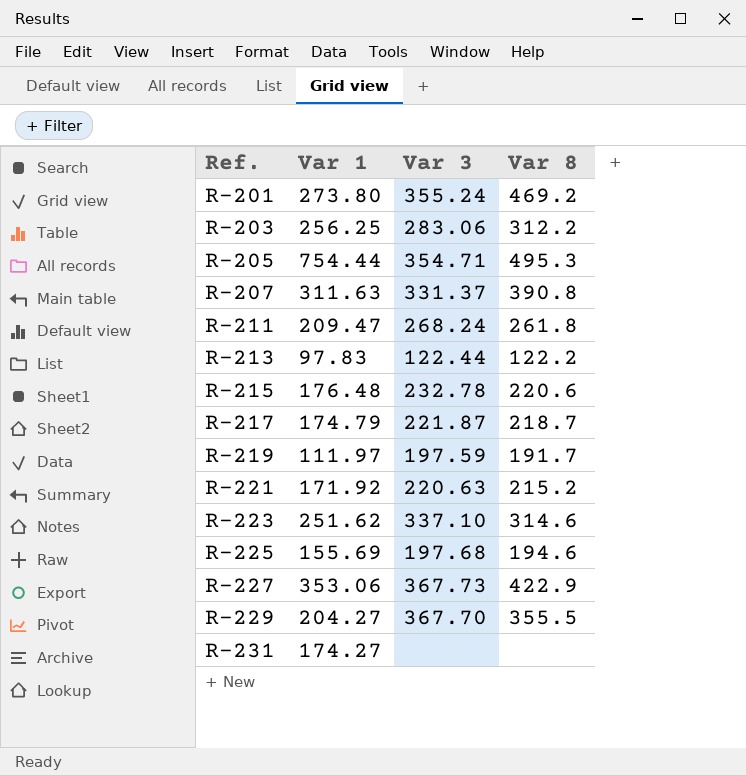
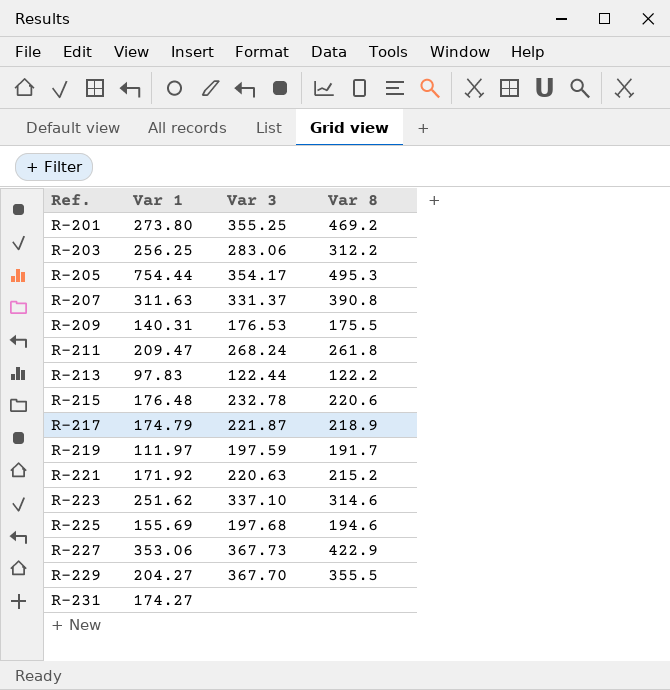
R-201 | Var 3: 355.24 -> 355.25
R-205 | Var 3: 354.71 -> 354.17
row R-209: none -> 140.31 | 176.53 | 175.5
R-217 | Var 8: 218.7 -> 218.9

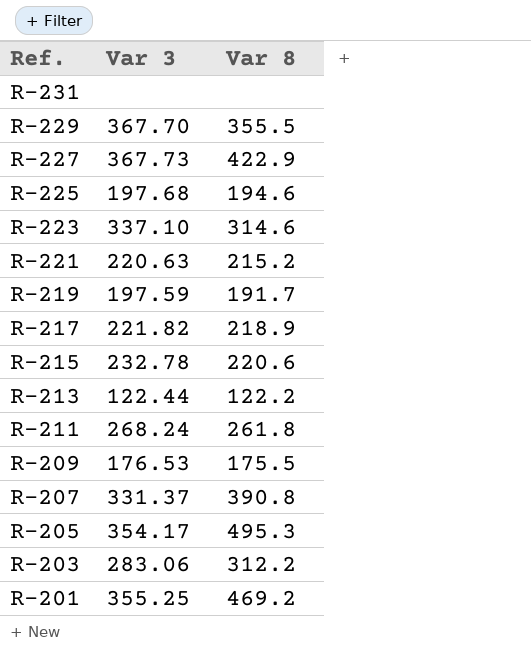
row order: Ref. ascending -> Ref. descending
column Var 1 | position: 2 -> none
R-217 | Var 3: 221.87 -> 221.82

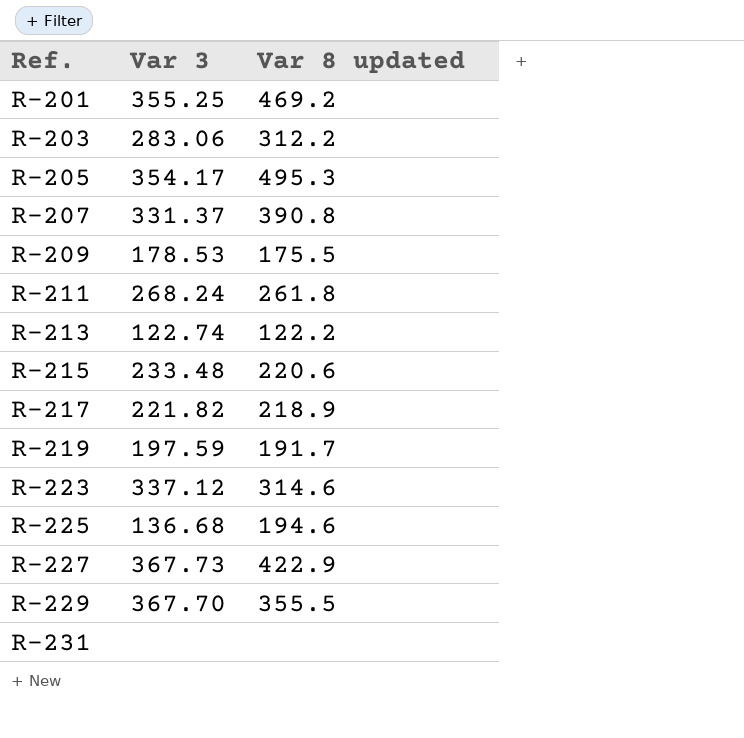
row order: Ref. descending -> Ref. ascending
column name: Var 8 -> Var 8 updated
row R-221: 220.63 | 215.2 -> none
R-209 | Var 3: 176.53 -> 178.53
R-213 | Var 3: 122.44 -> 122.74
R-215 | Var 3: 232.78 -> 233.48
R-223 | Var 3: 337.10 -> 337.12
R-225 | Var 3: 197.68 -> 136.68

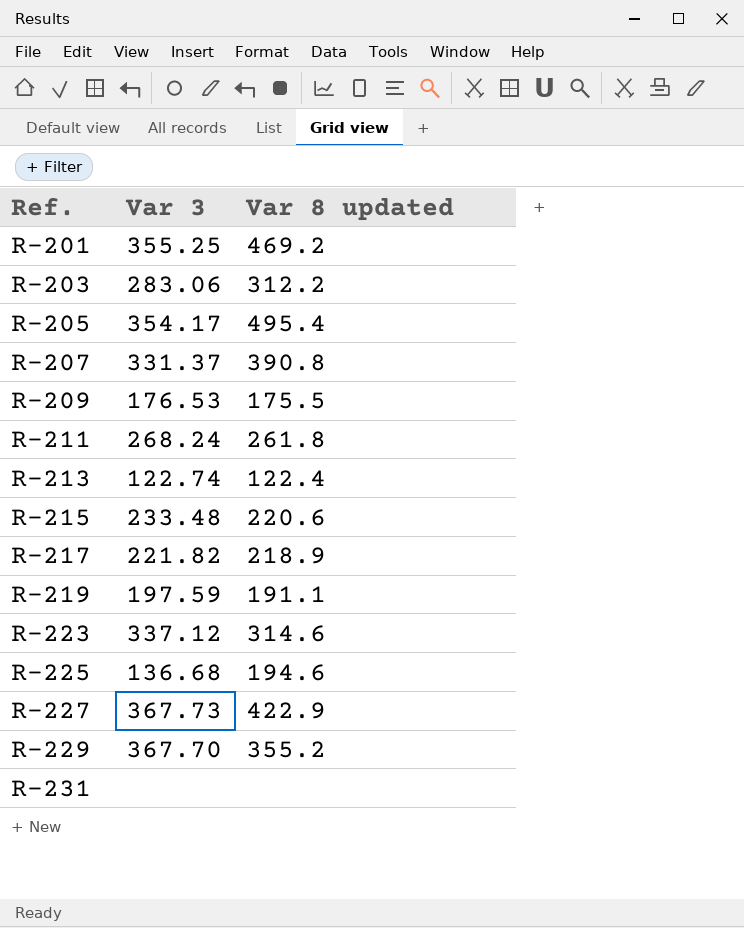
R-205 | Var 8 updated: 495.3 -> 495.4
R-209 | Var 3: 178.53 -> 176.53
R-213 | Var 8 updated: 122.2 -> 122.4
R-219 | Var 8 updated: 191.7 -> 191.1
R-229 | Var 8 updated: 355.5 -> 355.2

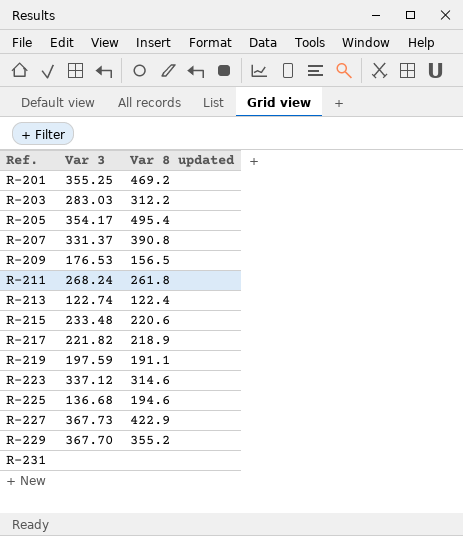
R-203 | Var 3: 283.06 -> 283.03
R-209 | Var 8 updated: 175.5 -> 156.5

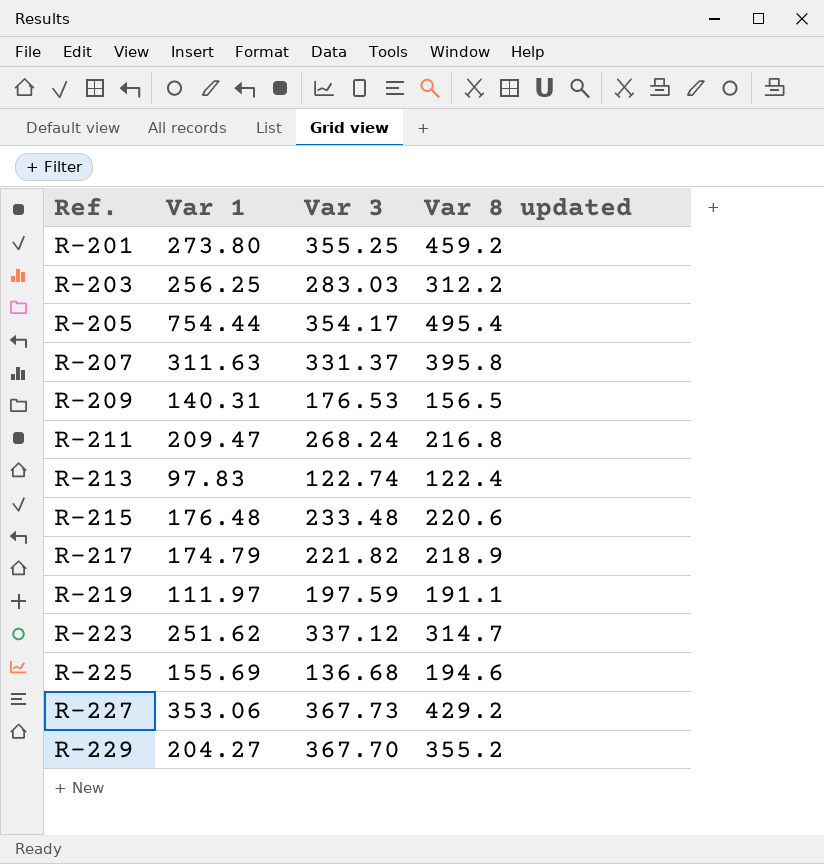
column Var 1 | position: none -> 2
row R-231: none | none -> none
R-201 | Var 8 updated: 469.2 -> 459.2
R-207 | Var 8 updated: 390.8 -> 395.8
R-211 | Var 8 updated: 261.8 -> 216.8
R-223 | Var 8 updated: 314.6 -> 314.7
R-227 | Var 8 updated: 422.9 -> 429.2

